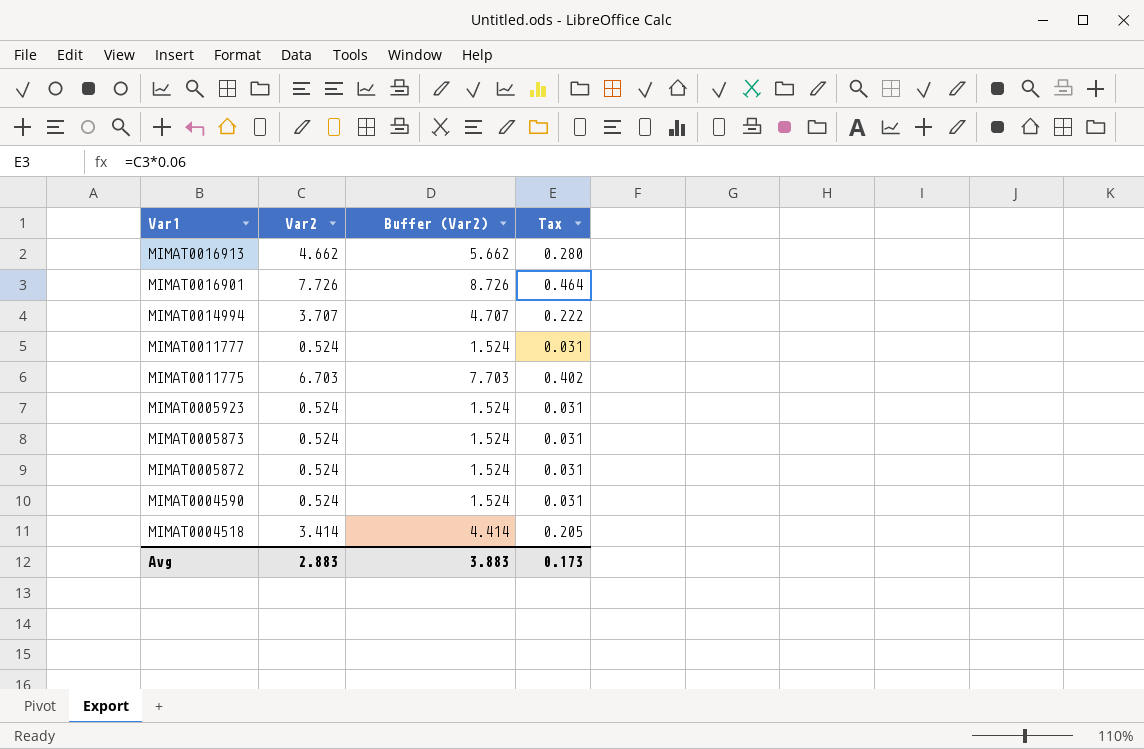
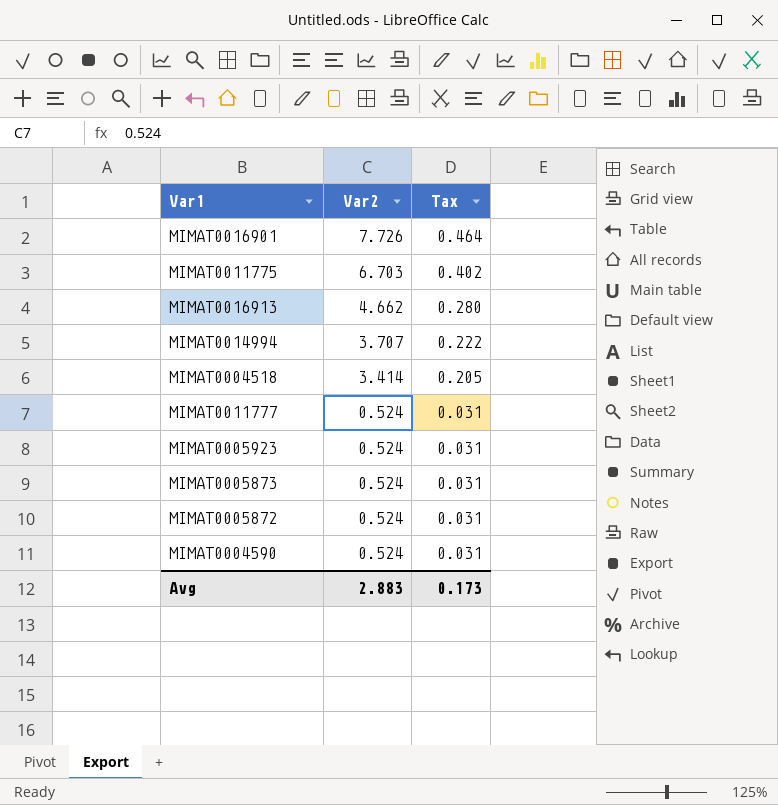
row order: Var1 descending -> Var2 descending
column Buffer (Var2) | formula: [Var2] + 1 -> none

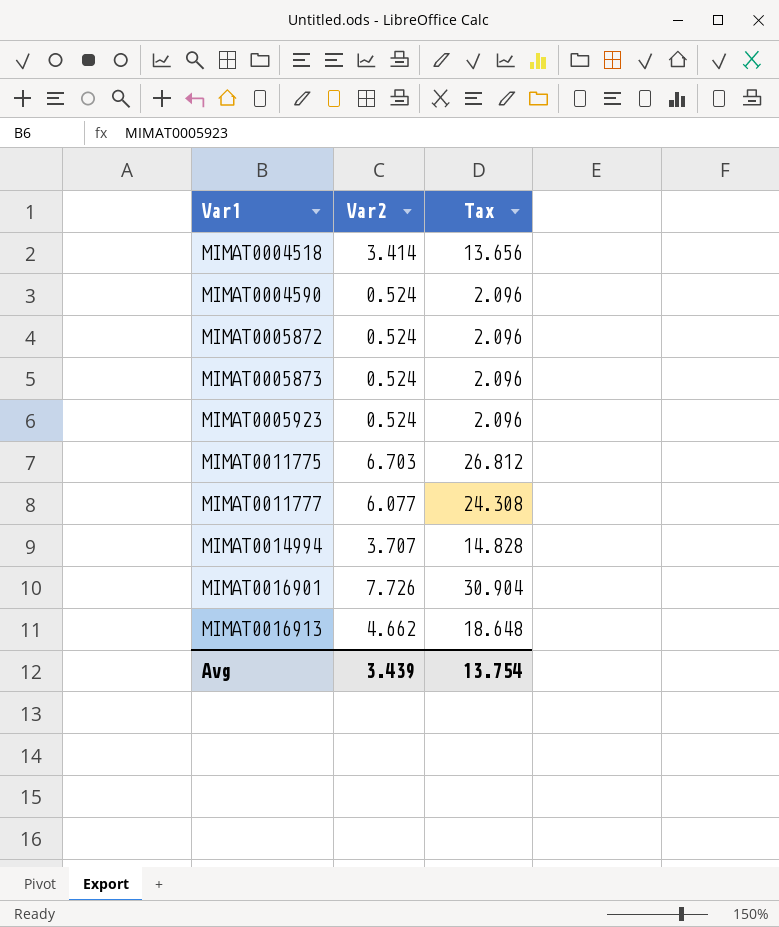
row order: Var2 descending -> Var1 ascending
column Tax | formula: [Var2] * 0.06 -> [Var2] * 4
MIMAT0011777 | Var2: 0.524 -> 6.077
Avg | Var2: 2.883 -> 3.439
Avg | Tax: 0.173 -> 13.754

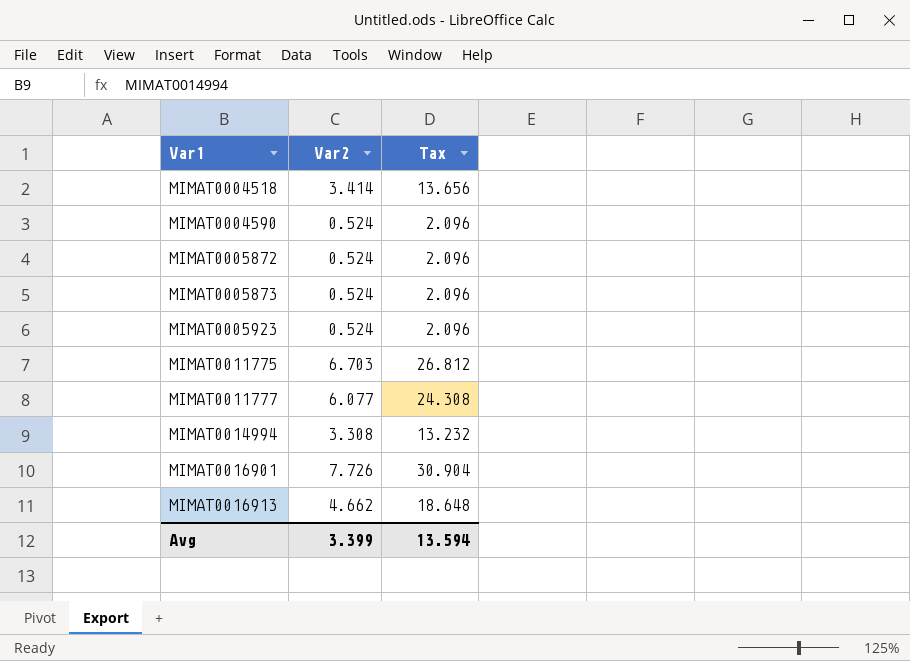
MIMAT0014994 | Var2: 3.707 -> 3.308
MIMAT0014994 | Tax: 14.828 -> 13.232
Avg | Var2: 3.439 -> 3.399
Avg | Tax: 13.754 -> 13.594

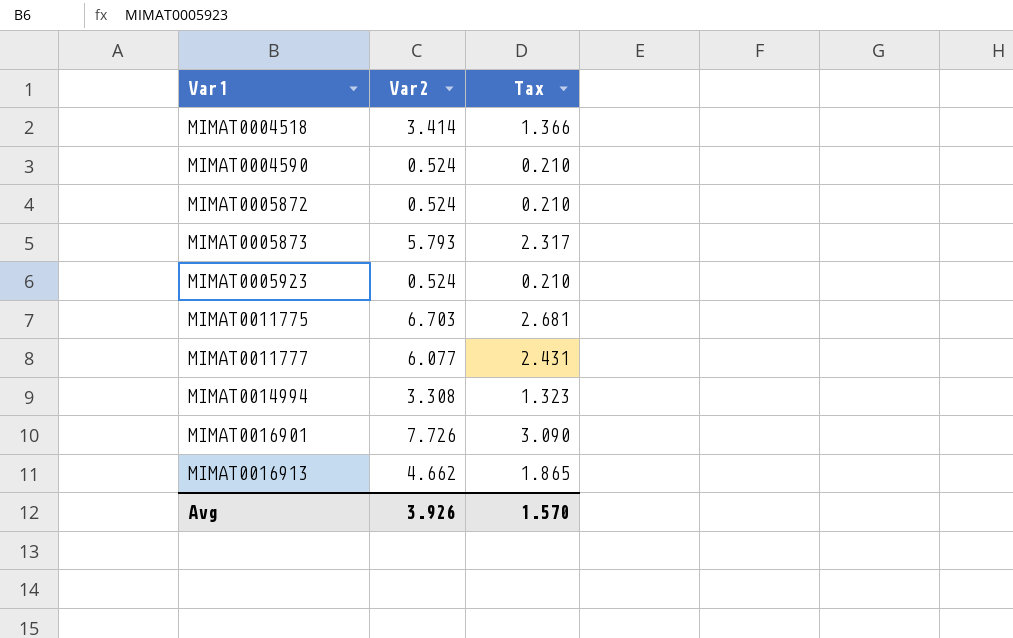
column Tax | formula: [Var2] * 4 -> [Var2] * 0.4
MIMAT0005873 | Var2: 0.524 -> 5.793
Avg | Var2: 3.399 -> 3.926
Avg | Tax: 13.594 -> 1.570

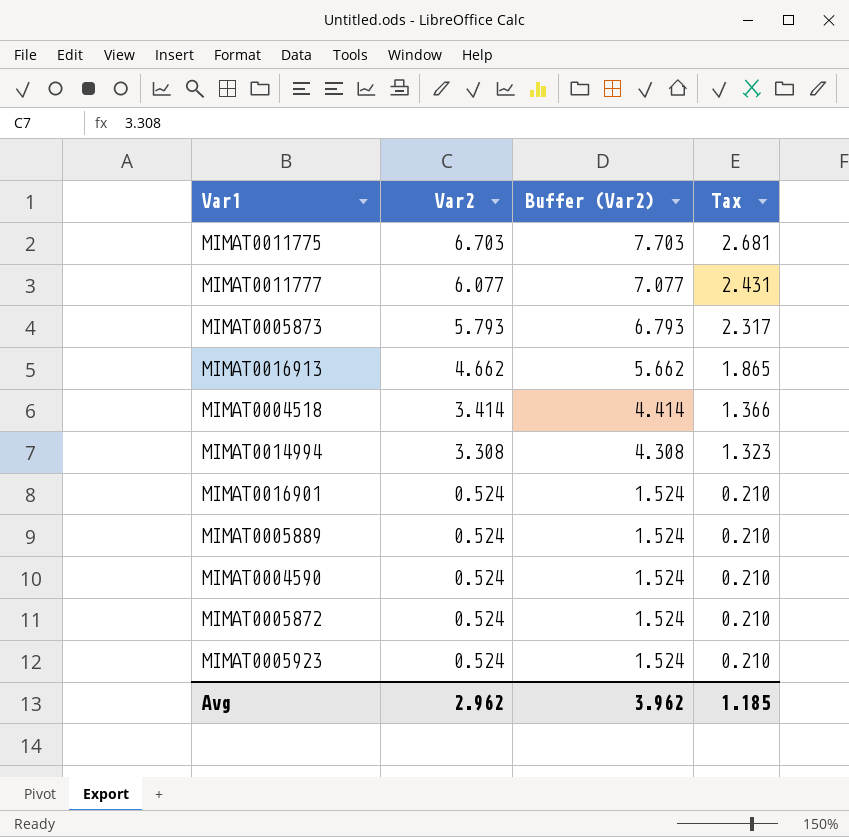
row order: Var1 ascending -> Var2 descending
column Buffer (Var2) | formula: none -> [Var2] + 1
MIMAT0016901 | Var2: 7.726 -> 0.524
MIMAT0016901 | Tax: 3.090 -> 0.210
row MIMAT0005889: none -> 0.524 | 1.524 | 0.210
Avg | Var2: 3.926 -> 2.962
Avg | Tax: 1.570 -> 1.185

